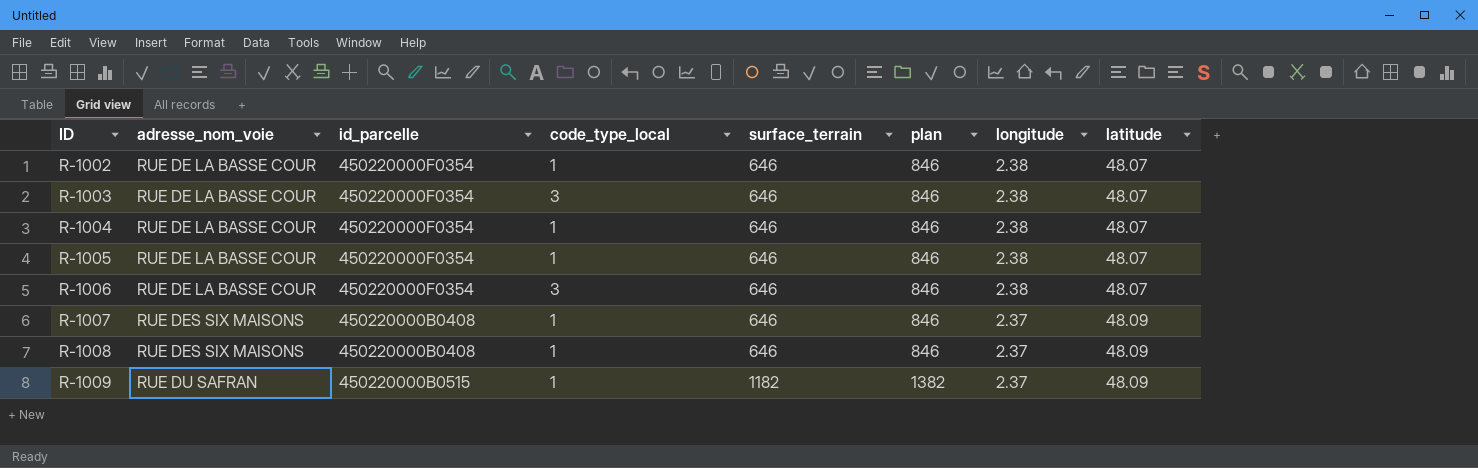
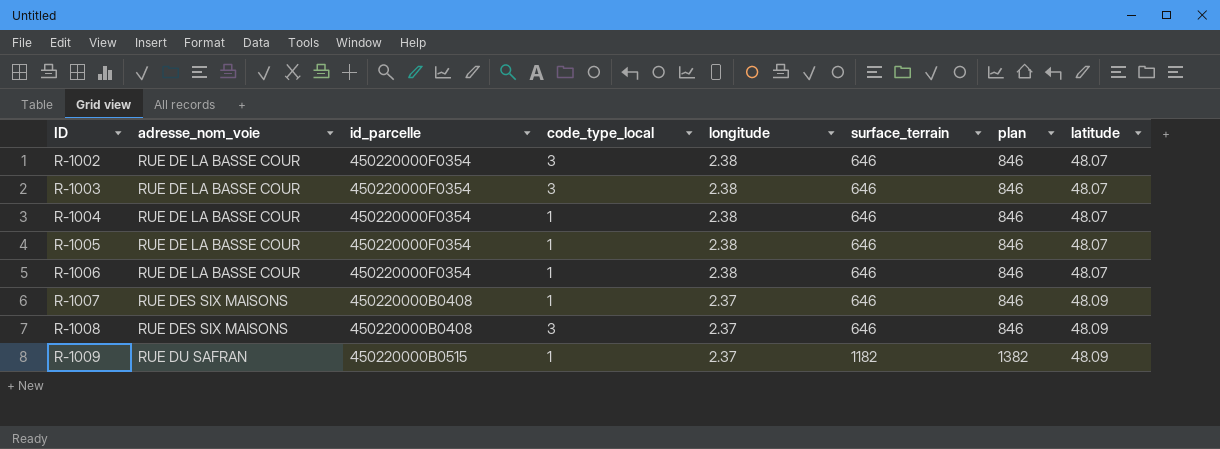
column longitude | position: 7 -> 5
R-1002 | code_type_local: 1 -> 3
R-1006 | code_type_local: 3 -> 1
R-1008 | code_type_local: 1 -> 3

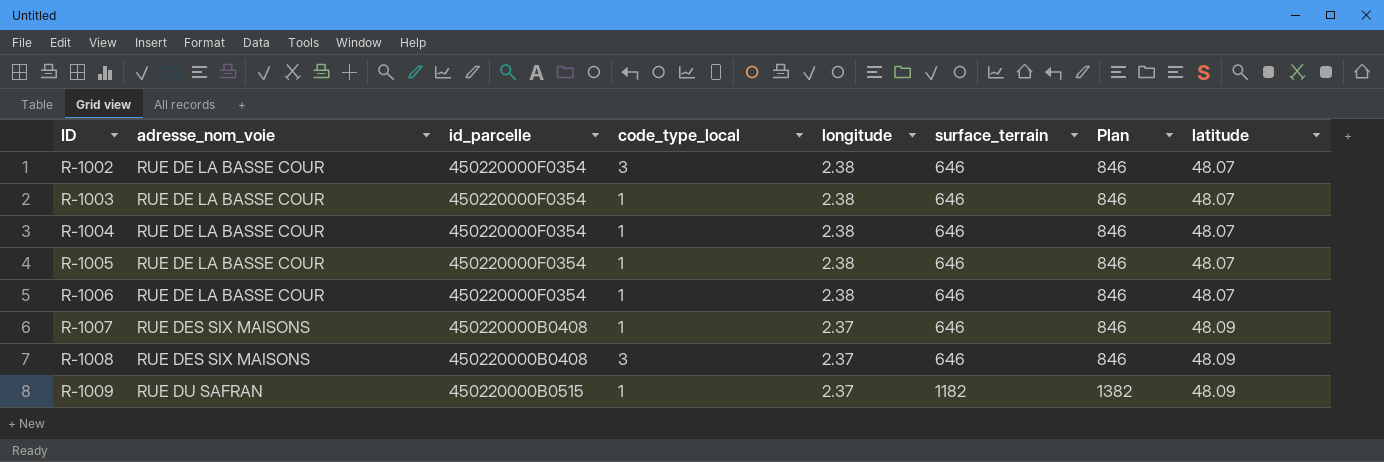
column name: plan -> Plan
R-1003 | code_type_local: 3 -> 1

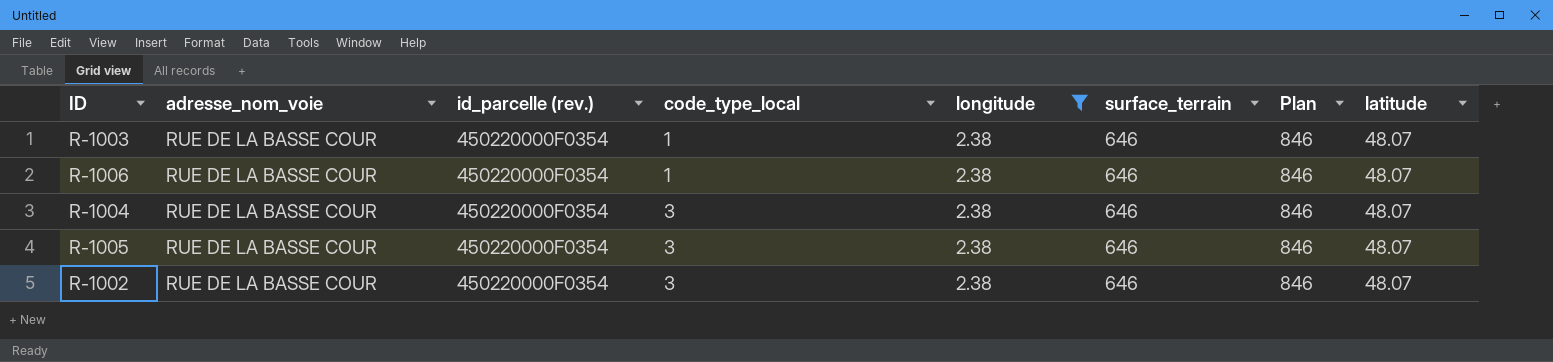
filter: none -> longitude = 2.38
row order: ID ascending -> code_type_local ascending
column name: id_parcelle -> id_parcelle (rev.)
R-1004 | code_type_local: 1 -> 3
R-1005 | code_type_local: 1 -> 3

